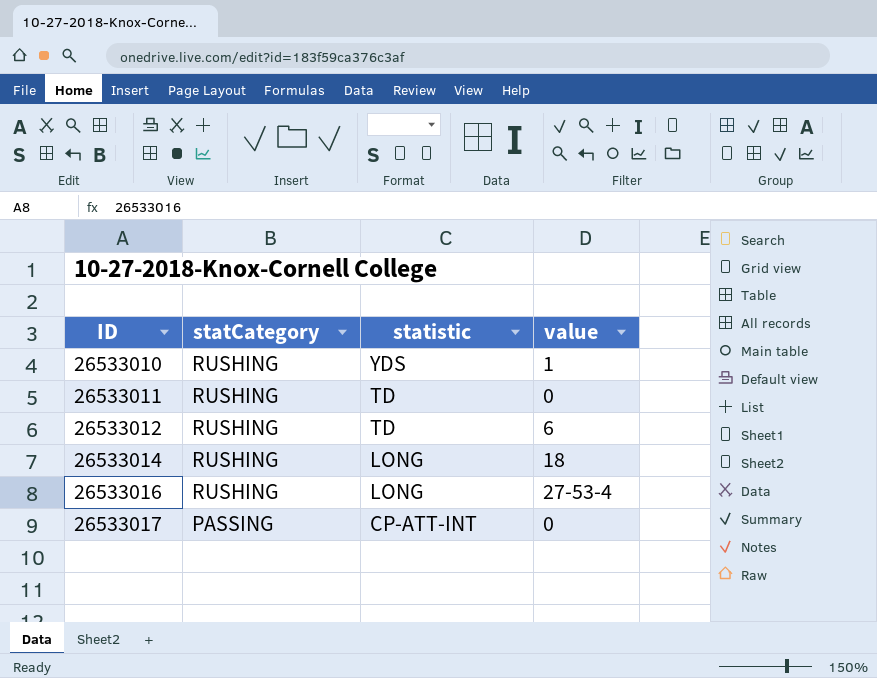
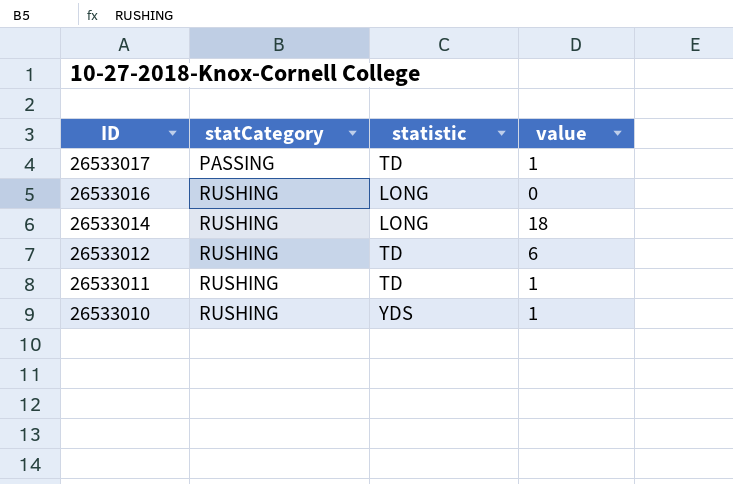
row order: ID ascending -> ID descending
26533017 | statistic: CP-ATT-INT -> TD
26533017 | value: 0 -> 1
26533016 | value: 27-53-4 -> 0
26533011 | value: 0 -> 1

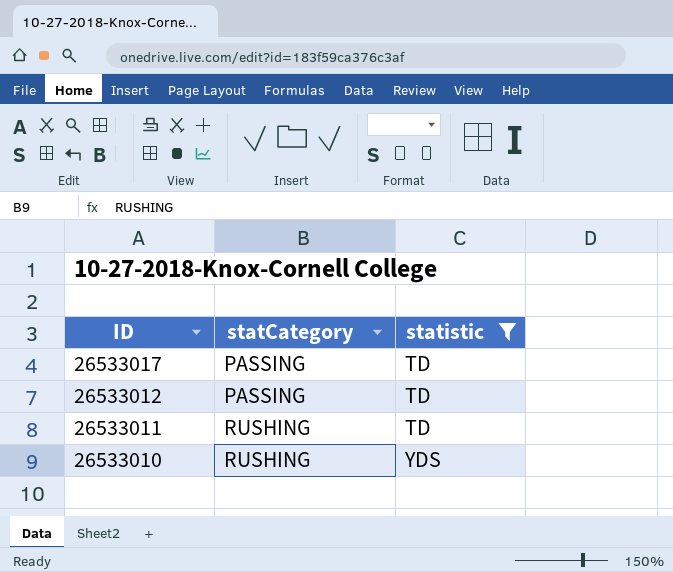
filter: none -> statistic != LONG
column value | position: 4 -> none
26533012 | statCategory: RUSHING -> PASSING

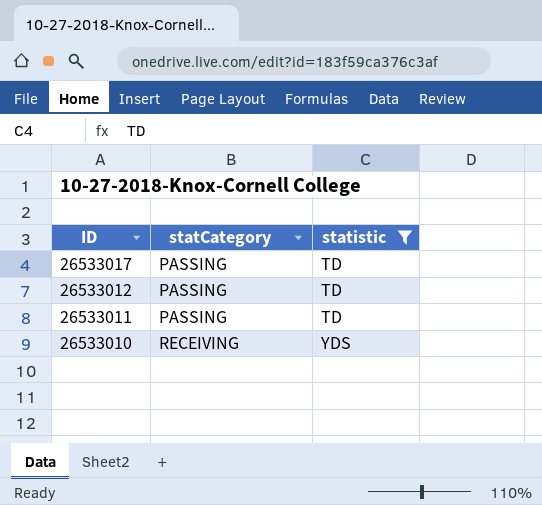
26533011 | statCategory: RUSHING -> PASSING
26533010 | statCategory: RUSHING -> RECEIVING

